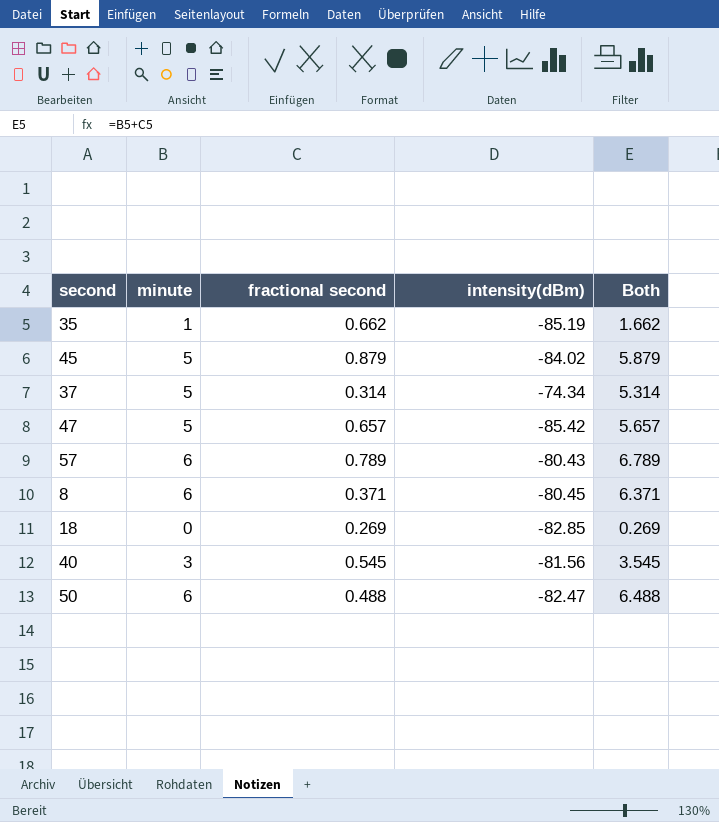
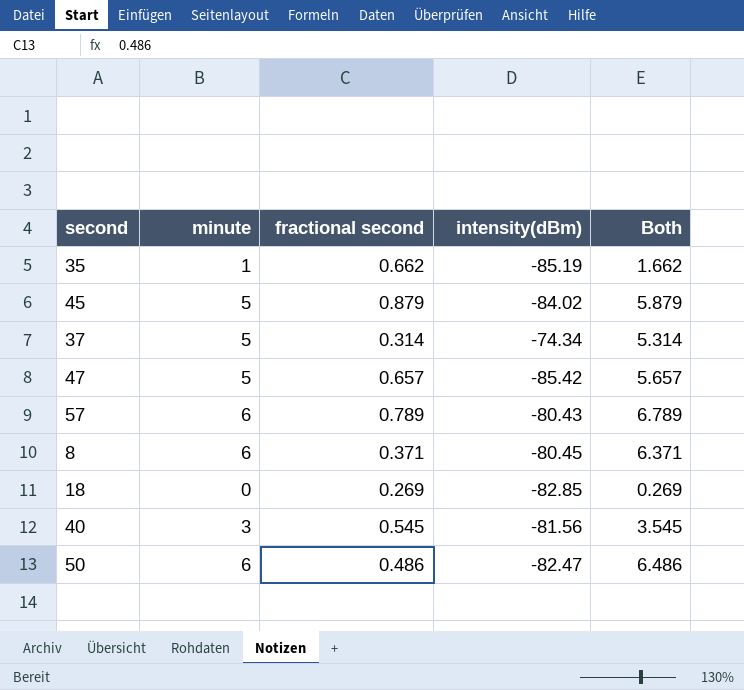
50 | fractional second: 0.488 -> 0.486
50 | Both: 6.488 -> 6.486

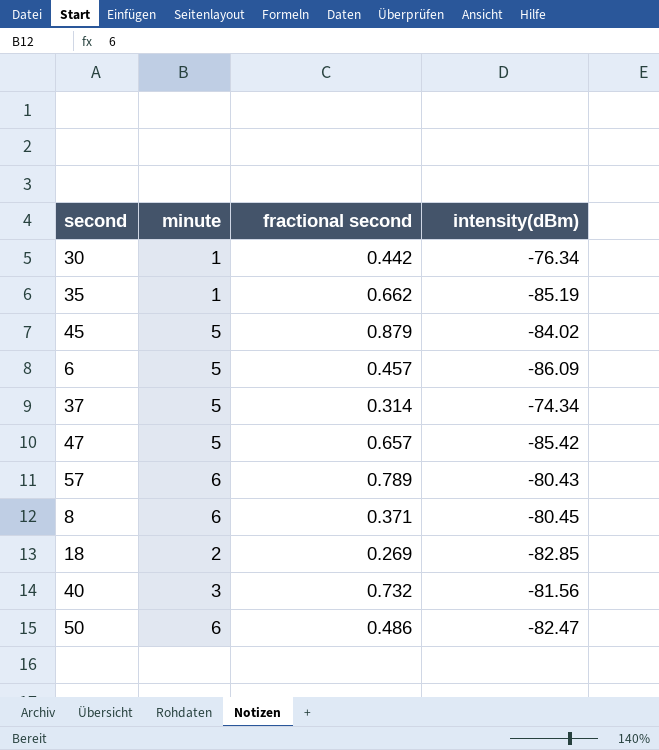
column Both | formula: [minute] + [fractional second] -> none
row 30: none -> 1 | 0.442 | -76.34
row 6: none -> 5 | 0.457 | -86.09
18 | minute: 0 -> 2
40 | fractional second: 0.545 -> 0.732

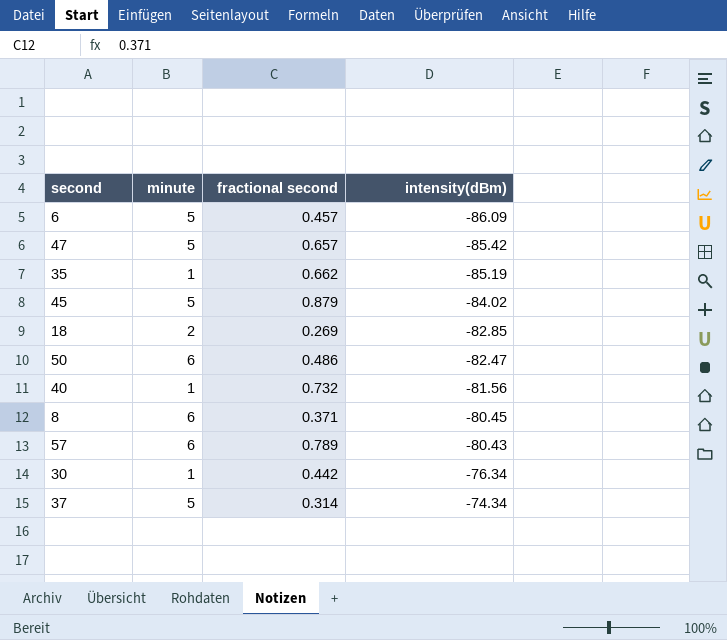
row order: none -> intensity(dBm) ascending
40 | minute: 3 -> 1

